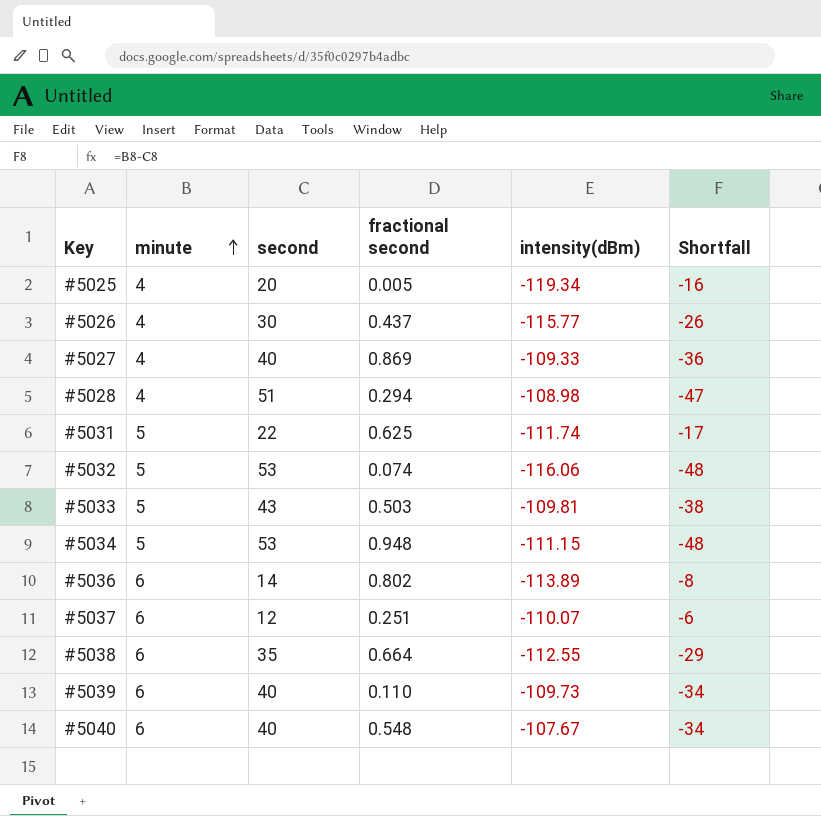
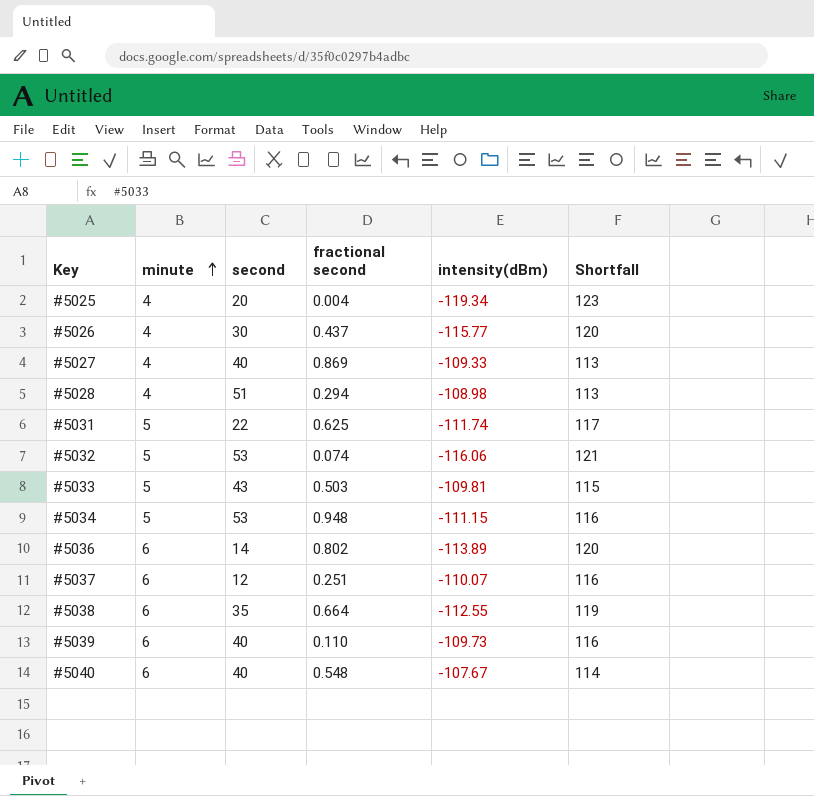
column Shortfall | formula: [minute] - [second] -> [minute] - [intensity(dBm)]
#5025 | fractional second: 0.005 -> 0.004

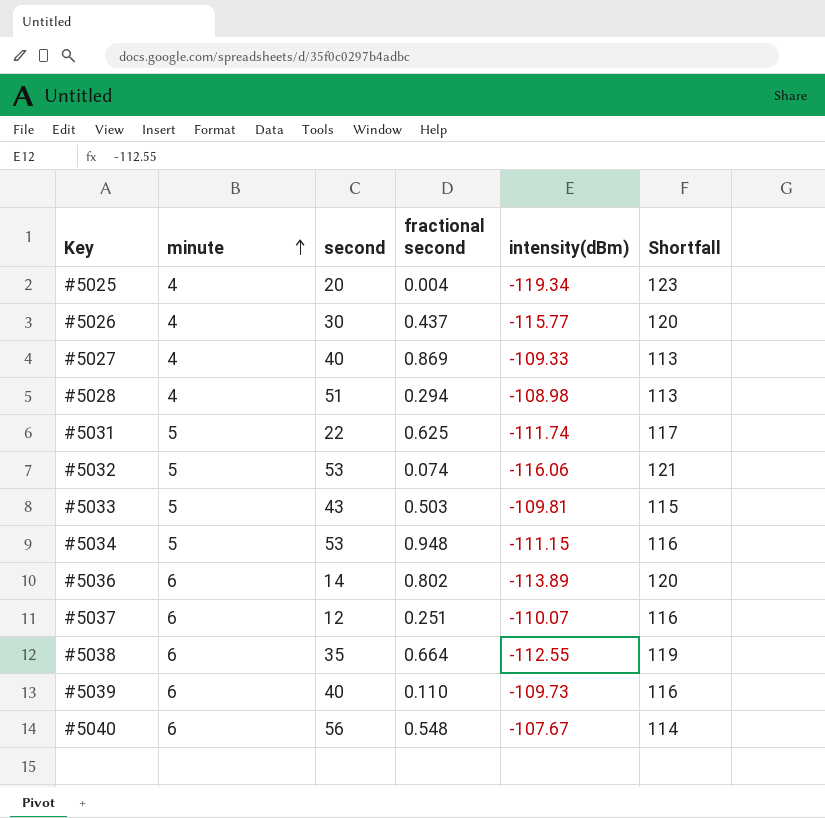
#5040 | second: 40 -> 56

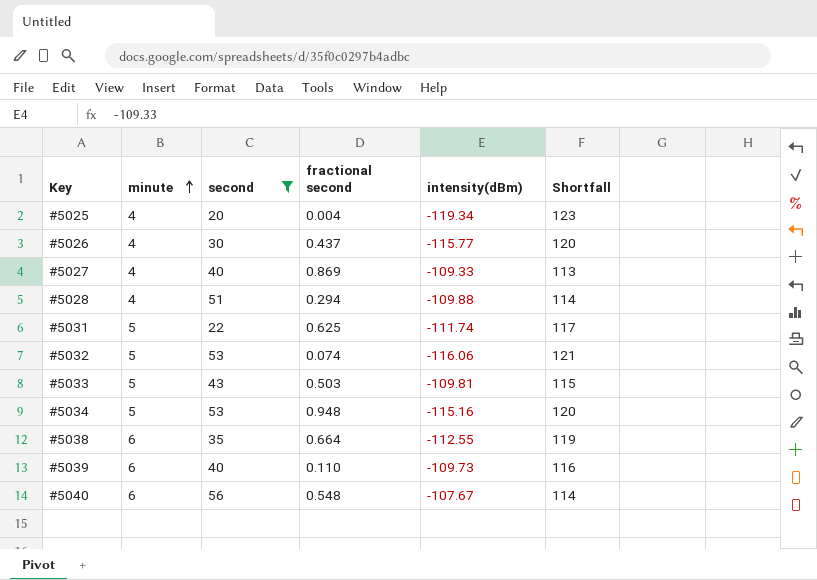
filter: none -> second >= 20
#5028 | intensity(dBm): -108.98 -> -109.88
#5028 | Shortfall: 113 -> 114
#5034 | intensity(dBm): -111.15 -> -115.16
#5034 | Shortfall: 116 -> 120

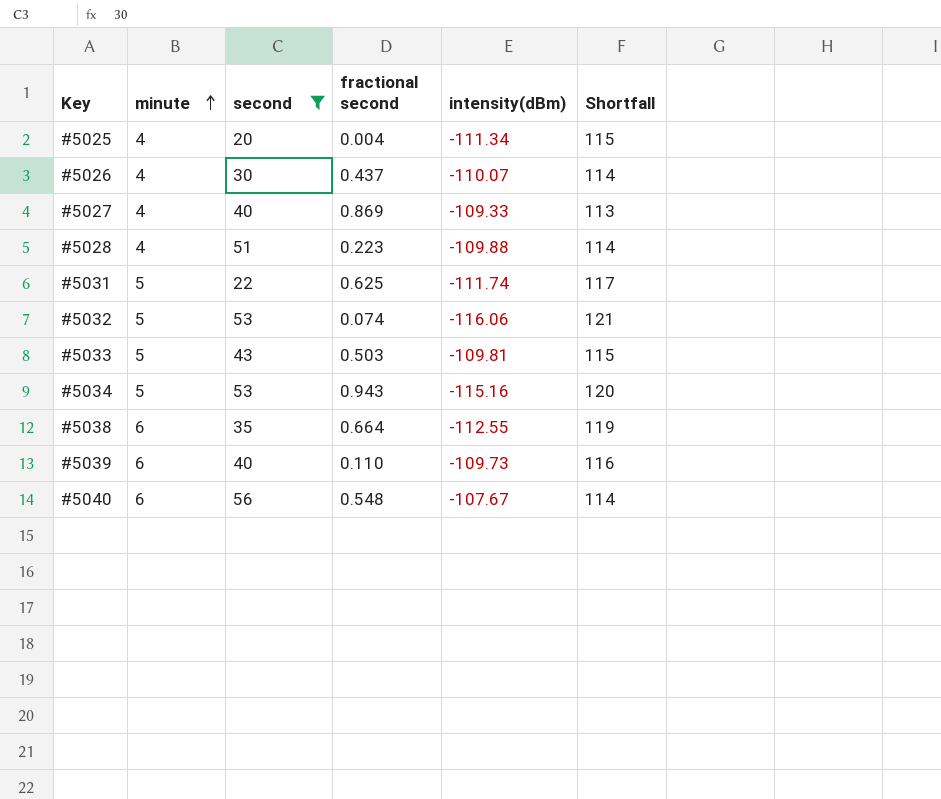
#5025 | intensity(dBm): -119.34 -> -111.34
#5025 | Shortfall: 123 -> 115
#5026 | intensity(dBm): -115.77 -> -110.07
#5026 | Shortfall: 120 -> 114
#5028 | fractional second: 0.294 -> 0.223
#5034 | fractional second: 0.948 -> 0.943

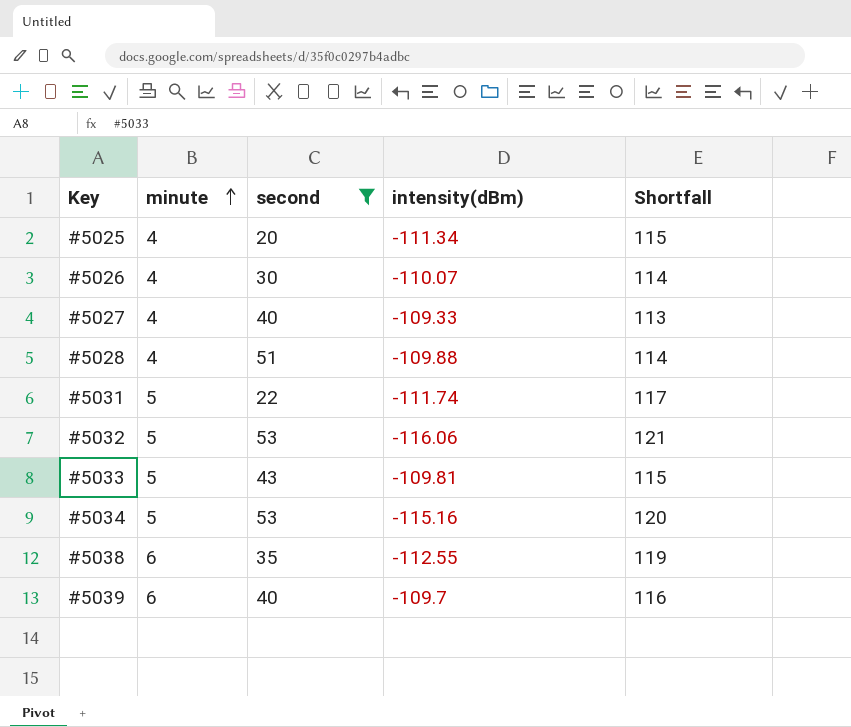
column fractional second | position: 4 -> none
row #5040: 6 | 56 | 0.548 | -107.67 | 114 -> none
#5039 | intensity(dBm): -109.73 -> -109.7

